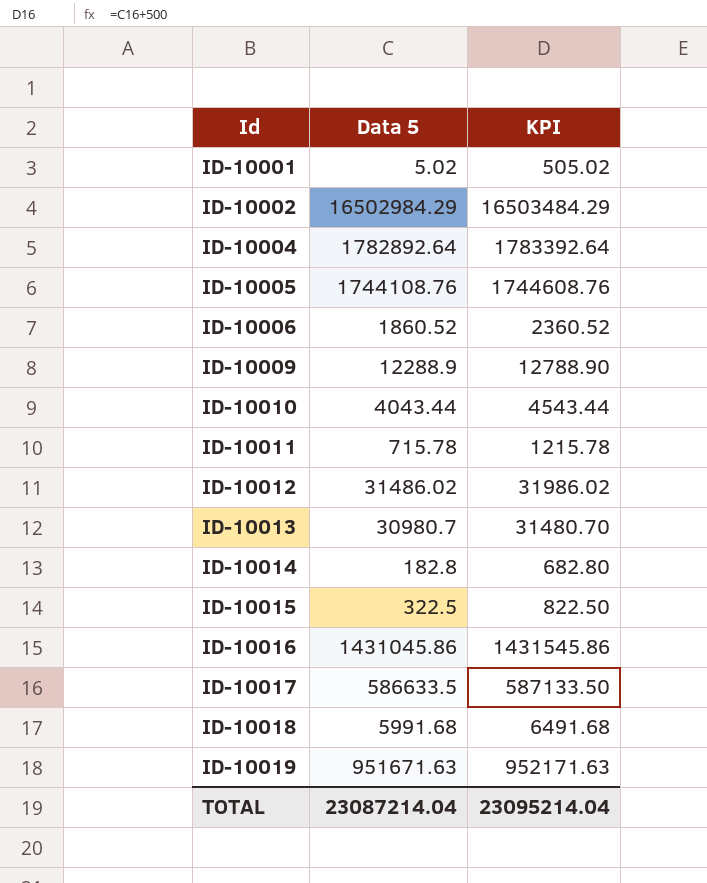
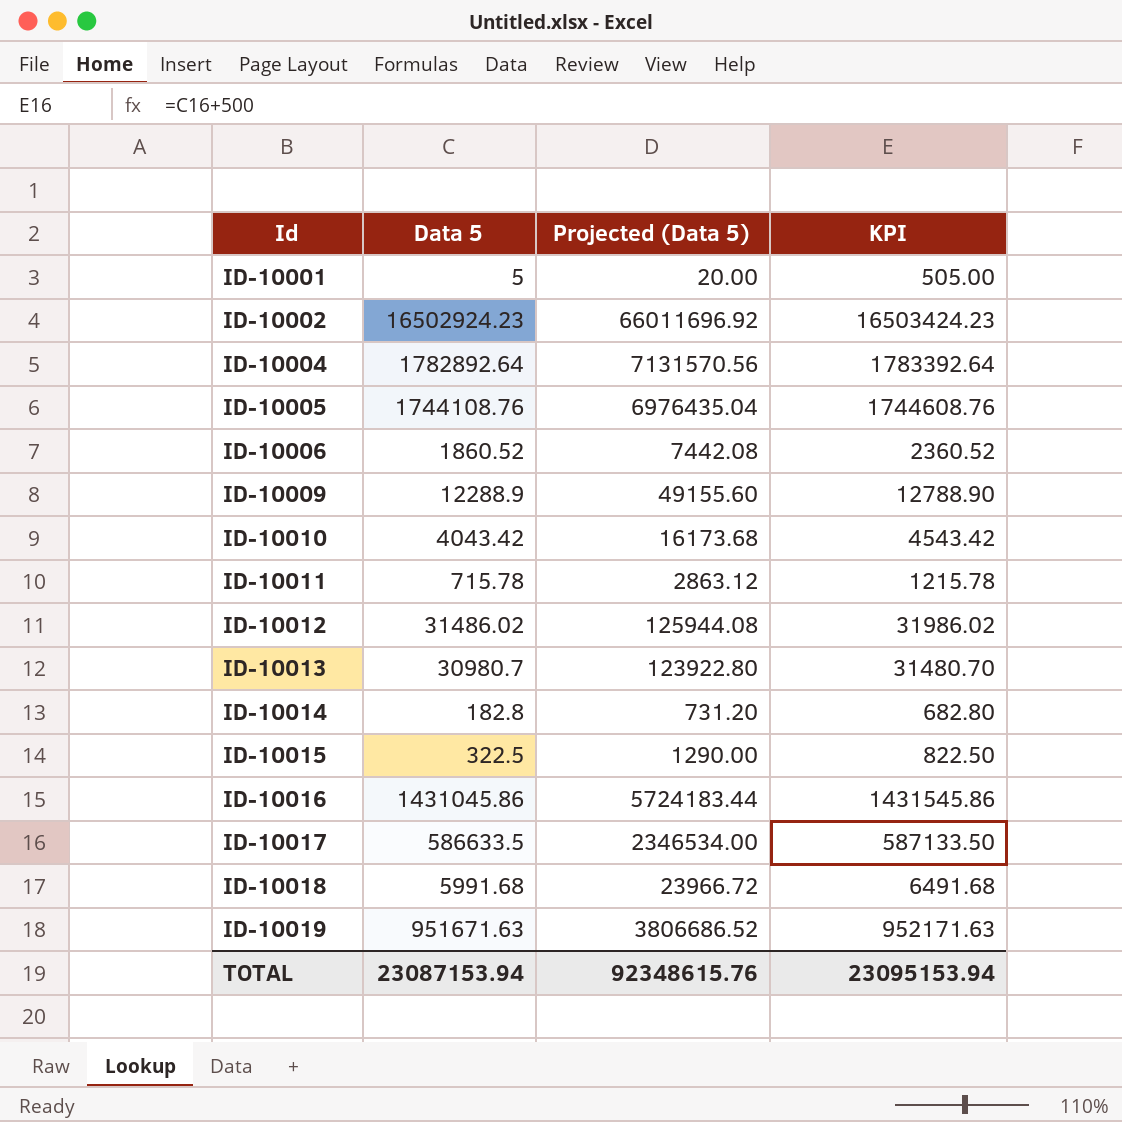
column Projected (Data 5) | formula: none -> [Data 5] * 4
ID-10001 | Data 5: 5.02 -> 5
ID-10001 | KPI: 505.02 -> 505.00
ID-10002 | Data 5: 16502984.29 -> 16502924.23
ID-10002 | KPI: 16503484.29 -> 16503424.23
ID-10010 | Data 5: 4043.44 -> 4043.42
ID-10010 | KPI: 4543.44 -> 4543.42
TOTAL | Data 5: 23087214.04 -> 23087153.94
TOTAL | KPI: 23095214.04 -> 23095153.94

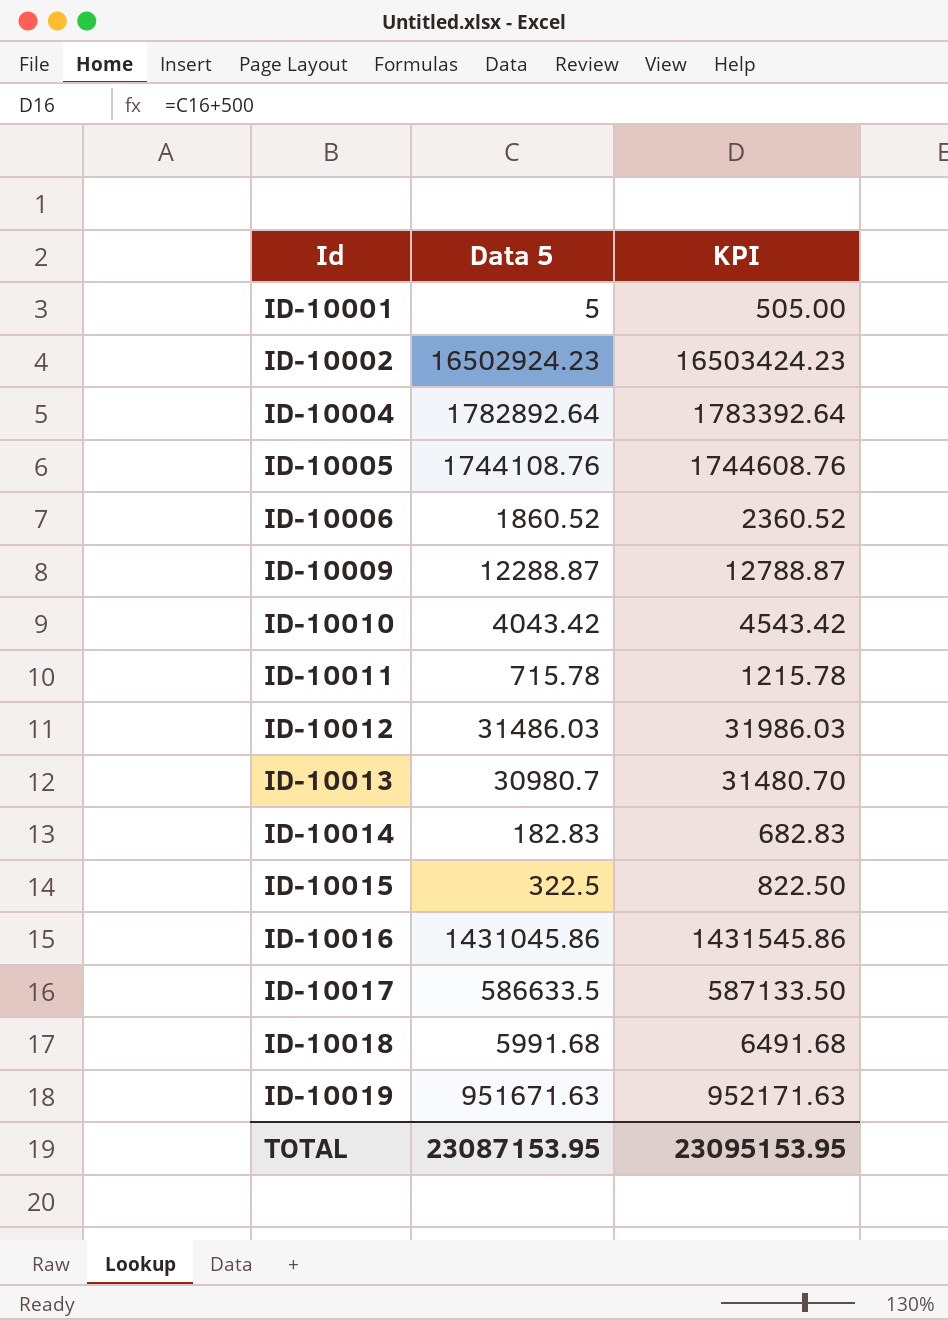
column Projected (Data 5) | formula: [Data 5] * 4 -> none
ID-10009 | Data 5: 12288.9 -> 12288.87
ID-10009 | KPI: 12788.90 -> 12788.87
ID-10012 | Data 5: 31486.02 -> 31486.03
ID-10012 | KPI: 31986.02 -> 31986.03
ID-10014 | Data 5: 182.8 -> 182.83
ID-10014 | KPI: 682.80 -> 682.83
TOTAL | Data 5: 23087153.94 -> 23087153.95
TOTAL | KPI: 23095153.94 -> 23095153.95

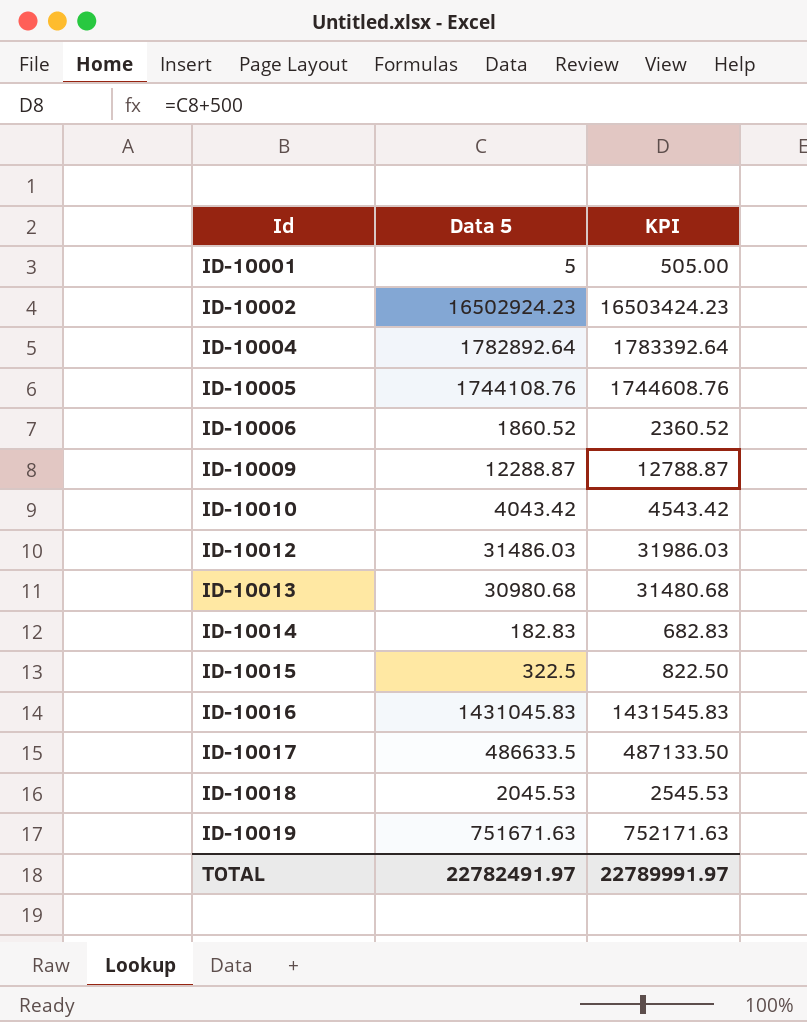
row ID-10011: 715.78 | 1215.78 -> none
ID-10013 | Data 5: 30980.7 -> 30980.68
ID-10013 | KPI: 31480.70 -> 31480.68
ID-10016 | Data 5: 1431045.86 -> 1431045.83
ID-10016 | KPI: 1431545.86 -> 1431545.83
ID-10017 | Data 5: 586633.5 -> 486633.5
ID-10017 | KPI: 587133.50 -> 487133.50
ID-10018 | Data 5: 5991.68 -> 2045.53
ID-10018 | KPI: 6491.68 -> 2545.53
ID-10019 | Data 5: 951671.63 -> 751671.63
ID-10019 | KPI: 952171.63 -> 752171.63
TOTAL | Data 5: 23087153.95 -> 22782491.97
TOTAL | KPI: 23095153.95 -> 22789991.97

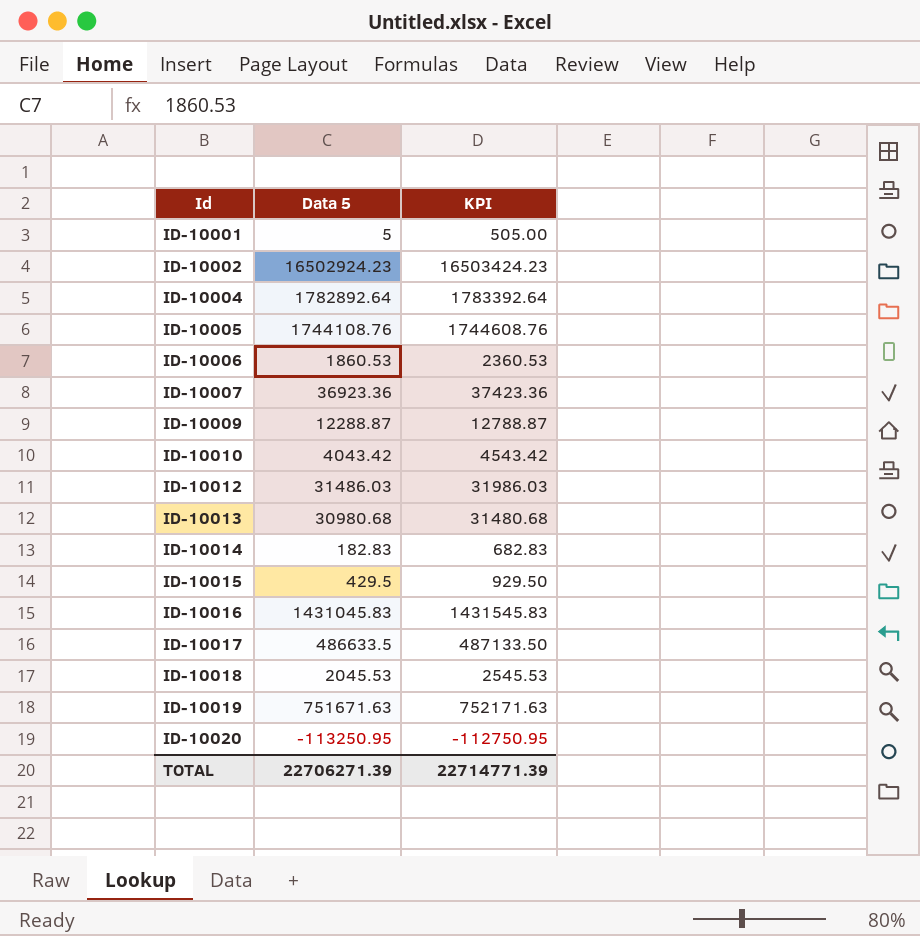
ID-10006 | Data 5: 1860.52 -> 1860.53
ID-10006 | KPI: 2360.52 -> 2360.53
row ID-10007: none -> 36923.36 | 37423.36
ID-10015 | Data 5: 322.5 -> 429.5
ID-10015 | KPI: 822.50 -> 929.50
row ID-10020: none -> -113250.95 | -112750.95
TOTAL | Data 5: 22782491.97 -> 22706271.39
TOTAL | KPI: 22789991.97 -> 22714771.39

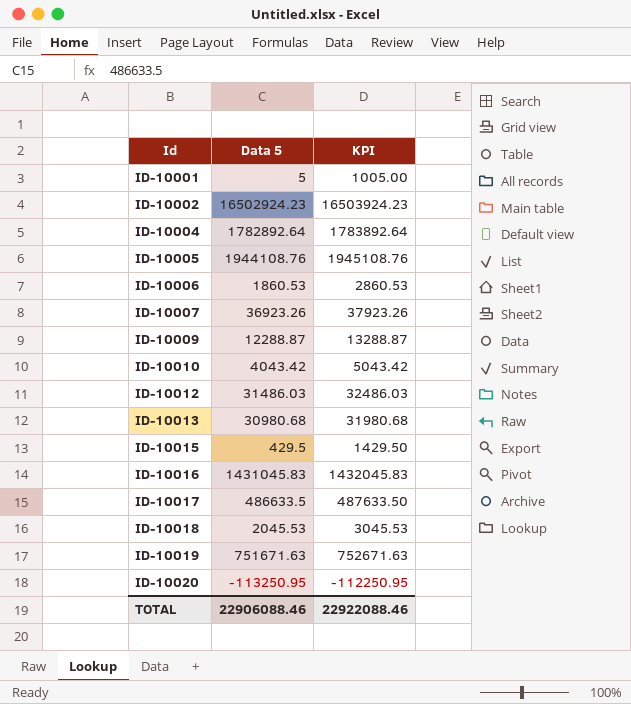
column KPI | formula: [Data 5] + 500 -> [Data 5] + 1000
row ID-10014: 182.83 | 682.83 -> none
ID-10005 | Data 5: 1744108.76 -> 1944108.76
ID-10007 | Data 5: 36923.36 -> 36923.26
TOTAL | Data 5: 22706271.39 -> 22906088.46
TOTAL | KPI: 22714771.39 -> 22922088.46

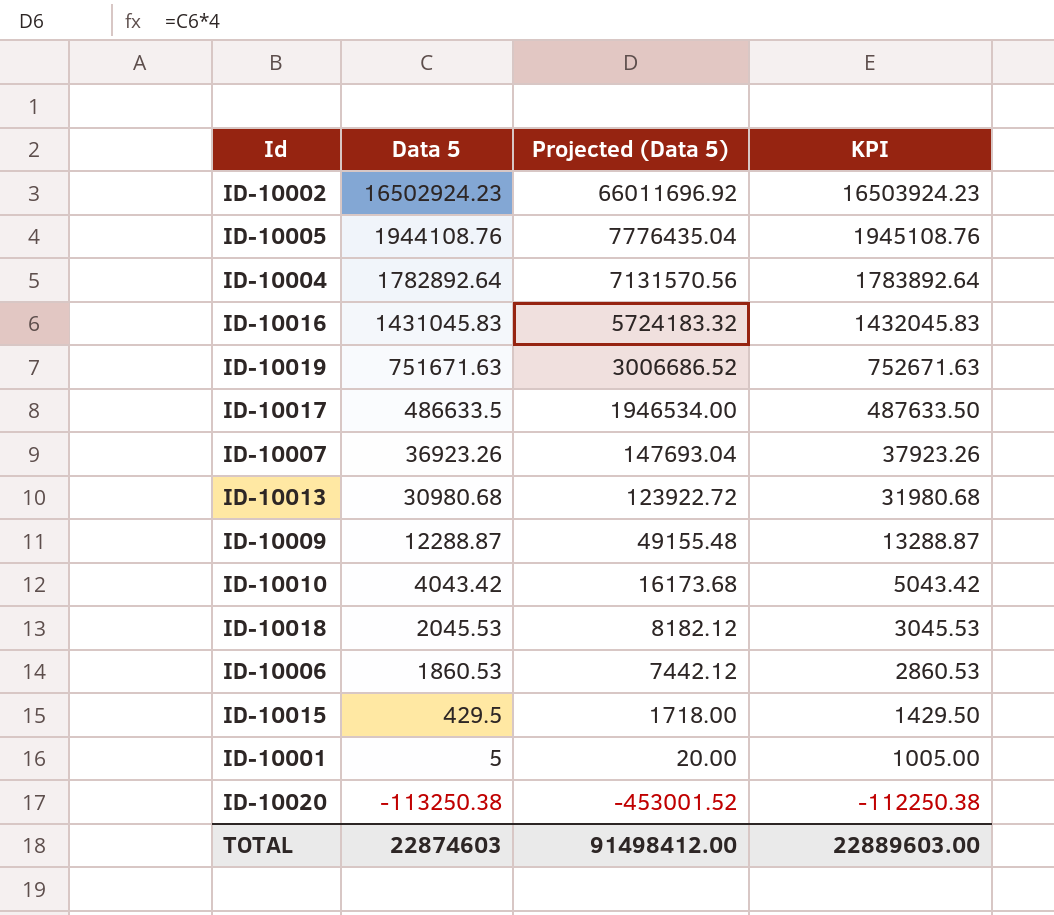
row order: Id ascending -> Data 5 descending
column Projected (Data 5) | formula: none -> [Data 5] * 4
row ID-10012: 31486.03 | 32486.03 -> none
ID-10020 | Data 5: -113250.95 -> -113250.38
ID-10020 | KPI: -112250.95 -> -112250.38
TOTAL | Data 5: 22906088.46 -> 22874603
TOTAL | KPI: 22922088.46 -> 22889603.00

